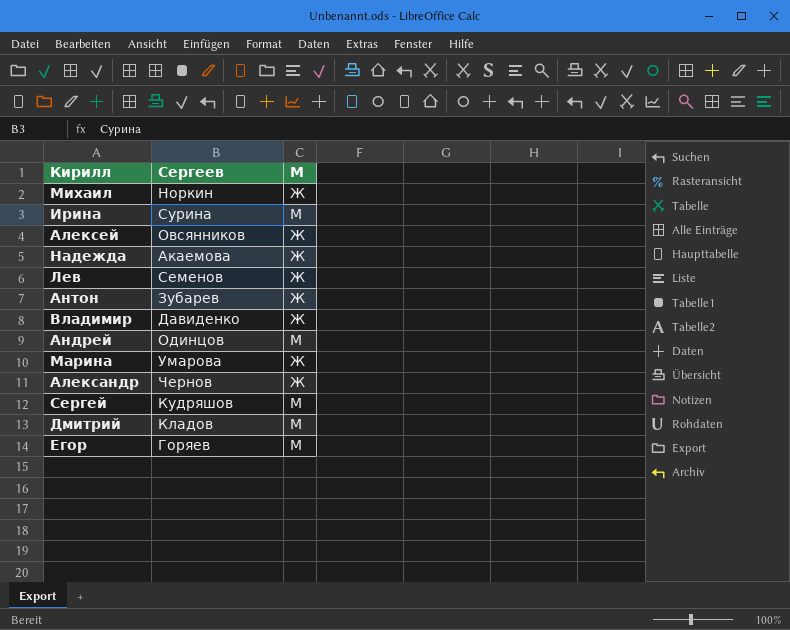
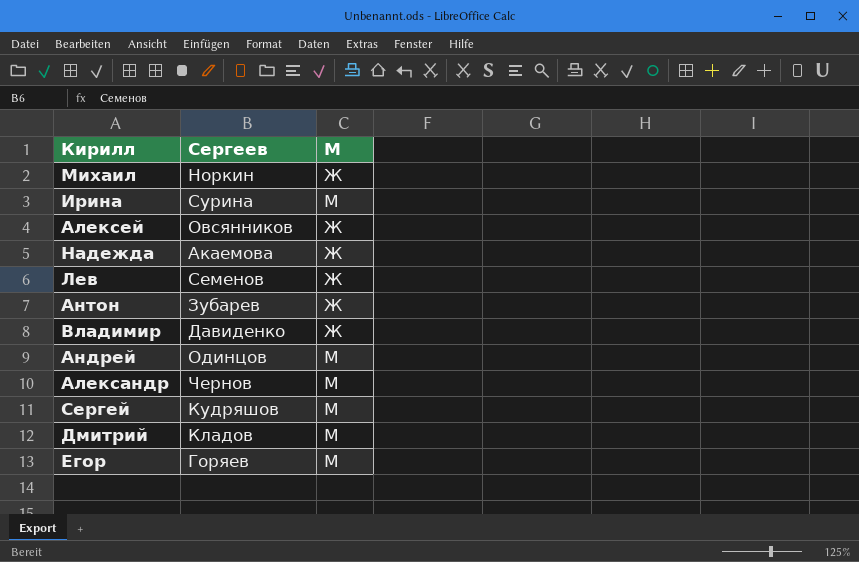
row Марина: Умарова | Ж -> none
Александр | М: Ж -> М

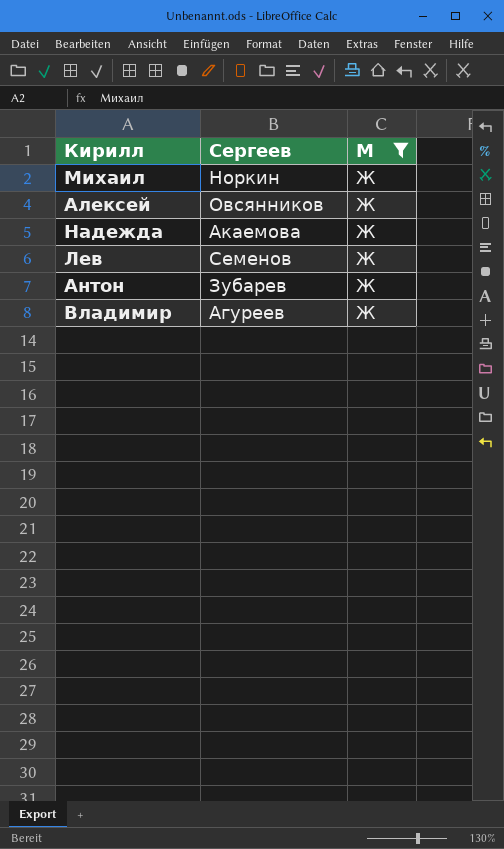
filter: none -> М = Ж
Владимир | Сергеев: Давиденко -> Агуреев

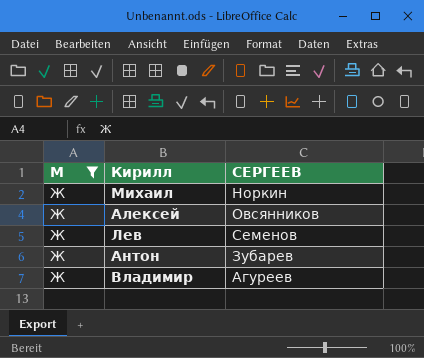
column М | position: 3 -> 1
column name: Сергеев -> СЕРГЕЕВ
row Надежда: Акаемова | Ж -> none

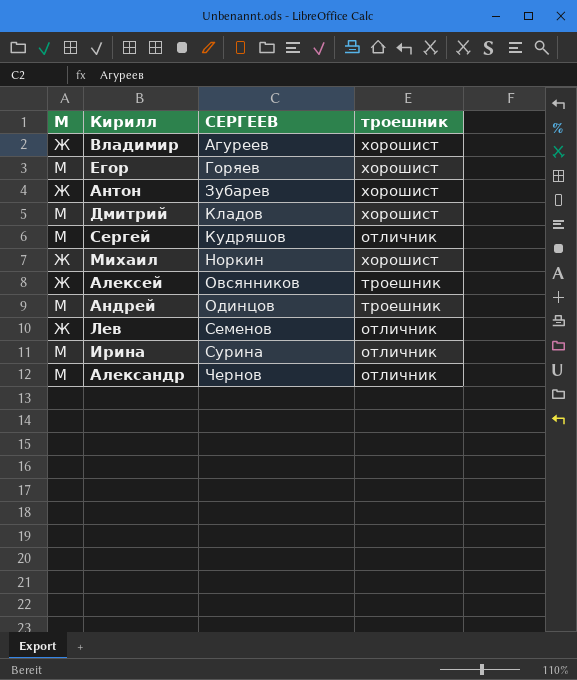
filter: М = Ж -> none
row order: none -> СЕРГЕЕВ ascending
column троешник | position: none -> 4

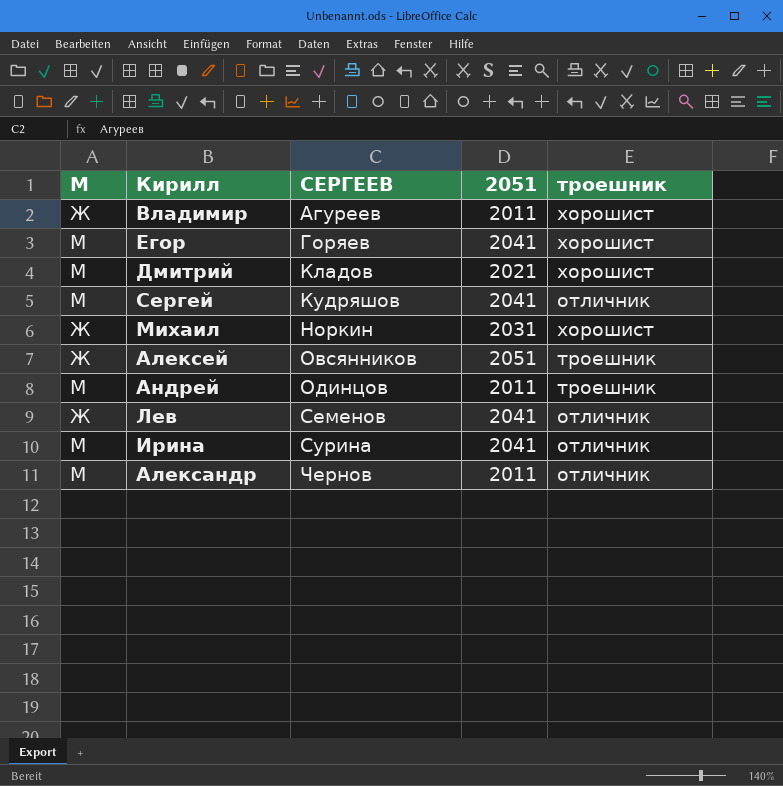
column 2051 | position: none -> 4
row Антон: Ж | Зубарев | хорошист -> none

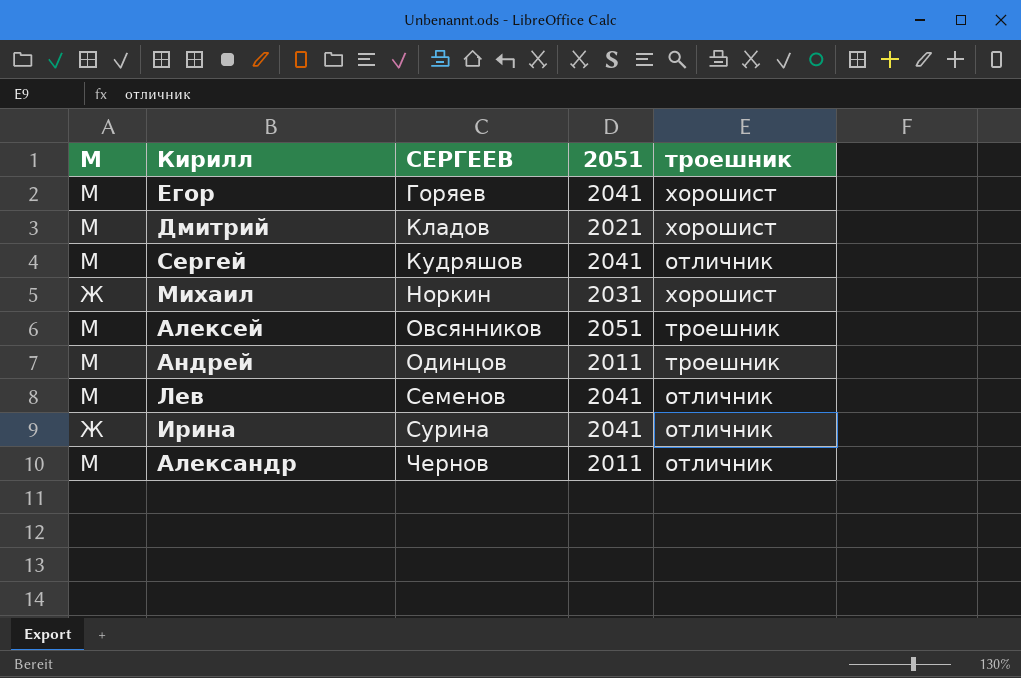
row Владимир: Ж | Агуреев | 2011 | хорошист -> none
Алексей | М: Ж -> М
Лев | М: Ж -> М
Ирина | М: М -> Ж

